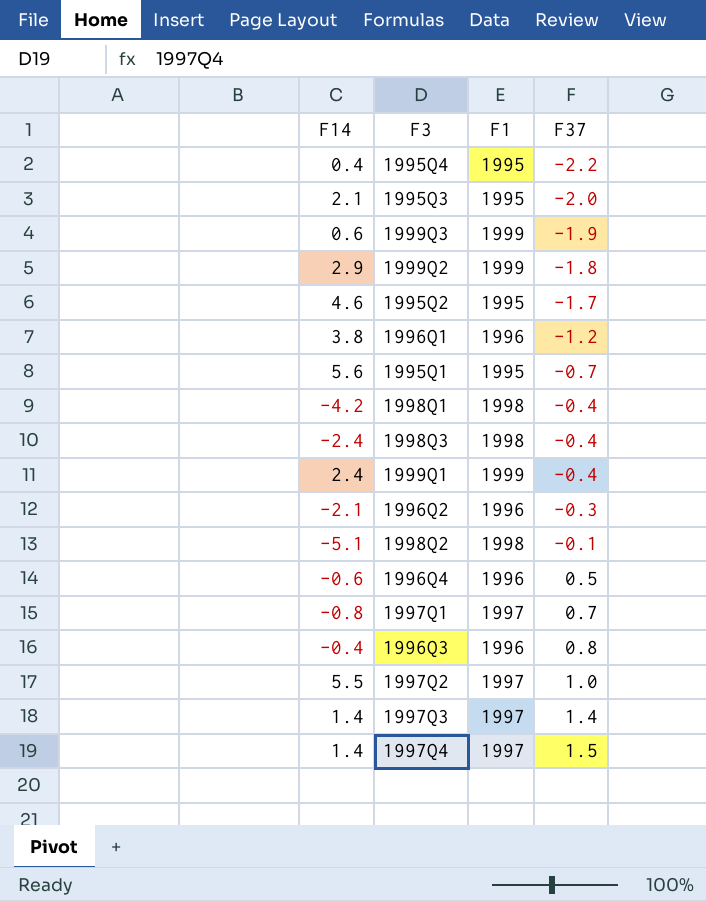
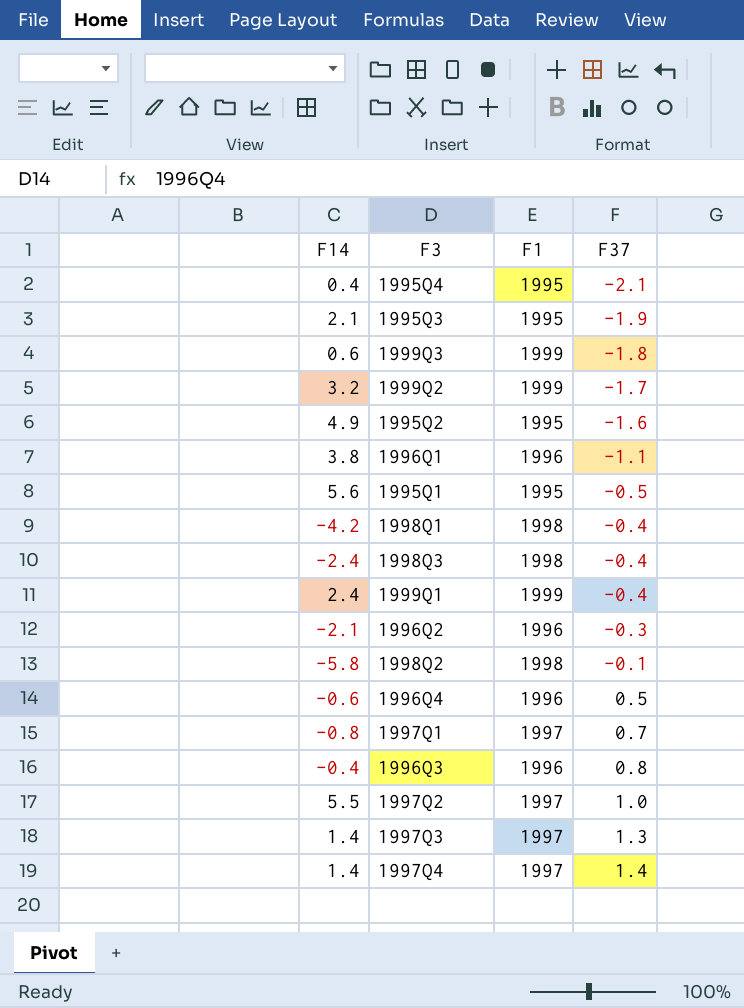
1995Q4 | F37: -2.2 -> -2.1
1995Q3 | F37: -2.0 -> -1.9
1999Q3 | F37: -1.9 -> -1.8
1999Q2 | F14: 2.9 -> 3.2
1999Q2 | F37: -1.8 -> -1.7
1995Q2 | F14: 4.6 -> 4.9
1995Q2 | F37: -1.7 -> -1.6
1996Q1 | F37: -1.2 -> -1.1
1995Q1 | F37: -0.7 -> -0.5
1998Q2 | F14: -5.1 -> -5.8
1997Q3 | F37: 1.4 -> 1.3
1997Q4 | F37: 1.5 -> 1.4

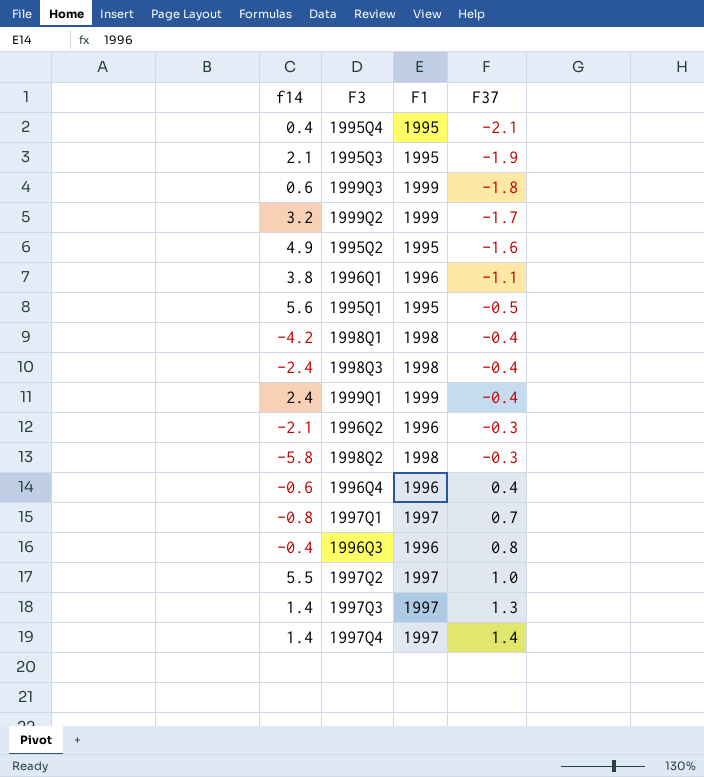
column name: F14 -> f14
1998Q2 | F37: -0.1 -> -0.3
1996Q4 | F37: 0.5 -> 0.4

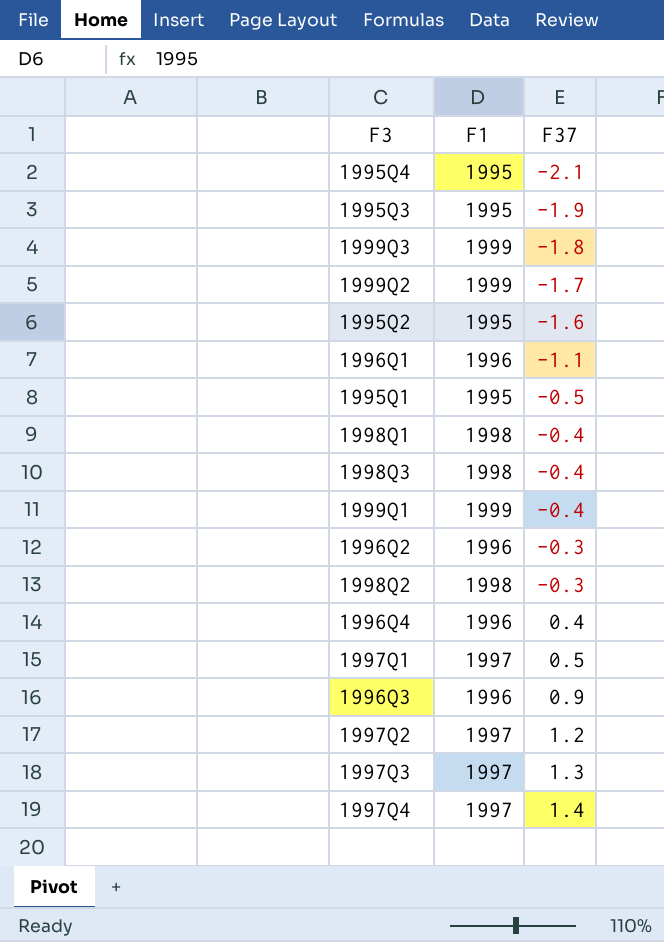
column f14 | position: 1 -> none
1997Q1 | F37: 0.7 -> 0.5
1996Q3 | F37: 0.8 -> 0.9
1997Q2 | F37: 1.0 -> 1.2

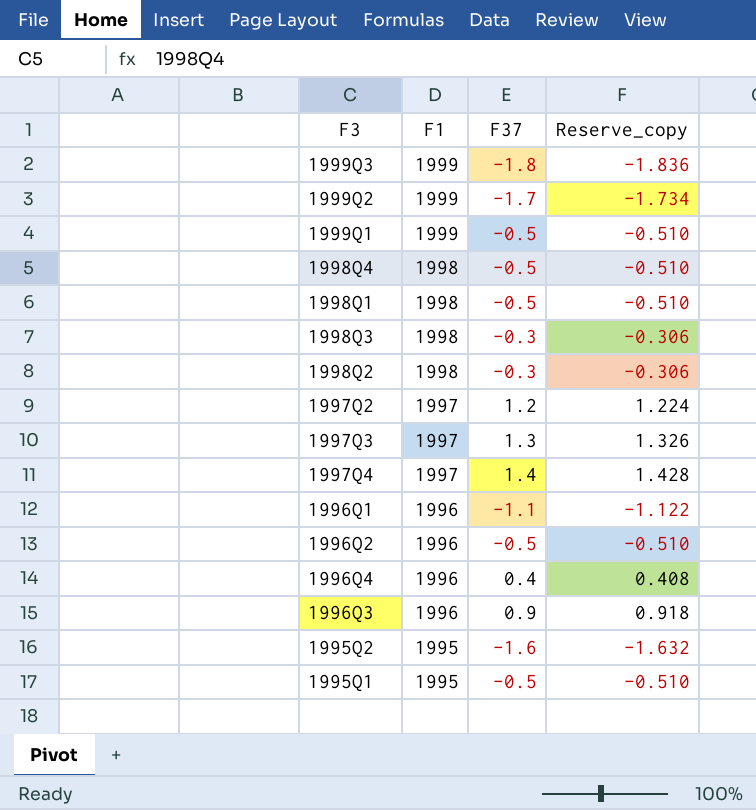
row order: F37 ascending -> F1 descending
column Reserve_copy | formula: none -> [F37] * 1.02
row 1995Q4: 1995 | -2.1 -> none
row 1995Q3: 1995 | -1.9 -> none
row 1997Q1: 1997 | 0.5 -> none
1999Q1 | F37: -0.4 -> -0.5
row 1998Q4: none -> 1998 | -0.5 | -0.510
1998Q1 | F37: -0.4 -> -0.5
1998Q3 | F37: -0.4 -> -0.3
1996Q2 | F37: -0.3 -> -0.5

